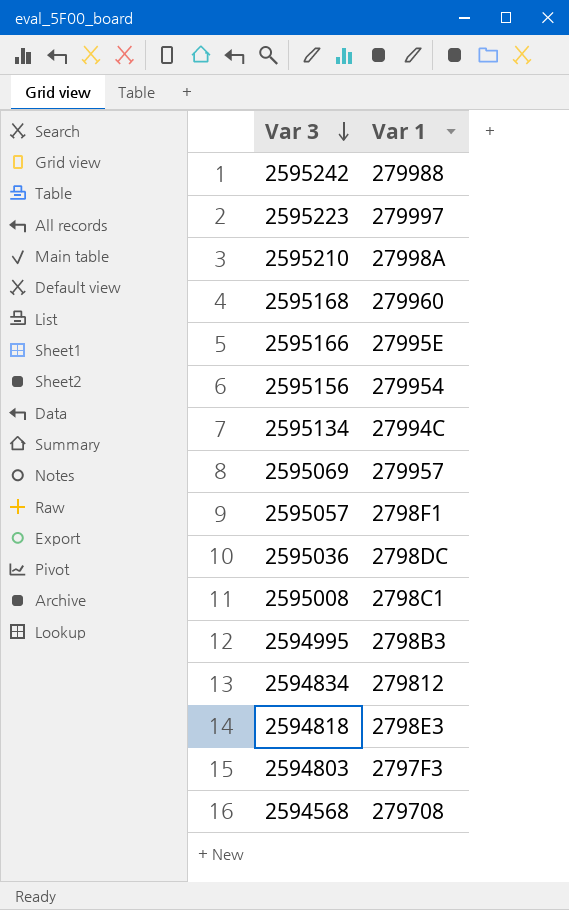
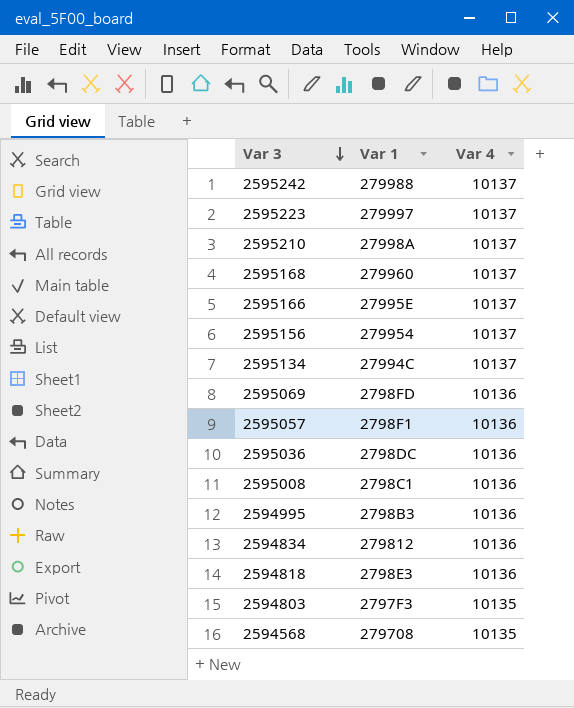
column Var 4 | position: none -> 3
2595069 | Var 1: 279957 -> 2798FD

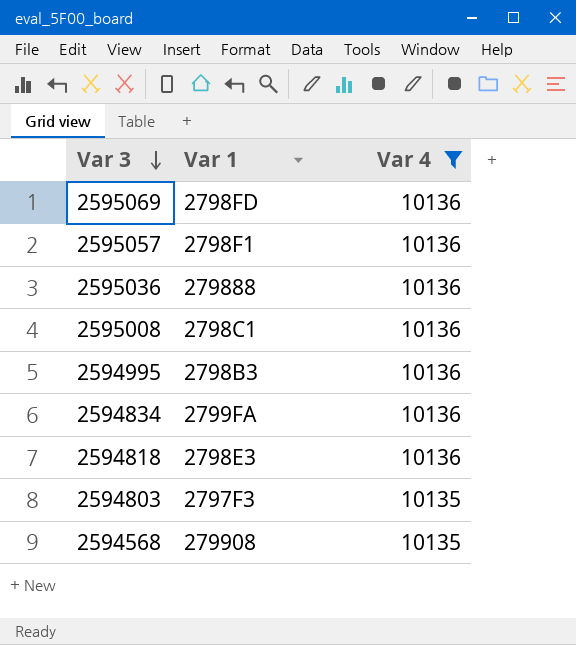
filter: none -> Var 4 != 10137
2595036 | Var 1: 2798DC -> 279888
2594834 | Var 1: 279812 -> 2799FA
2594568 | Var 1: 279708 -> 279908

